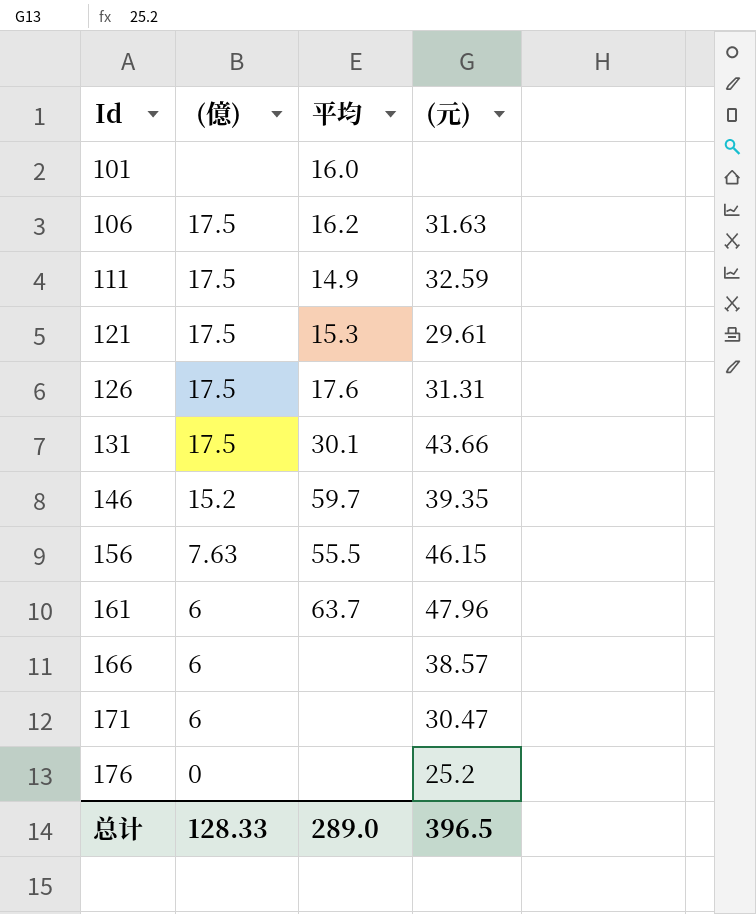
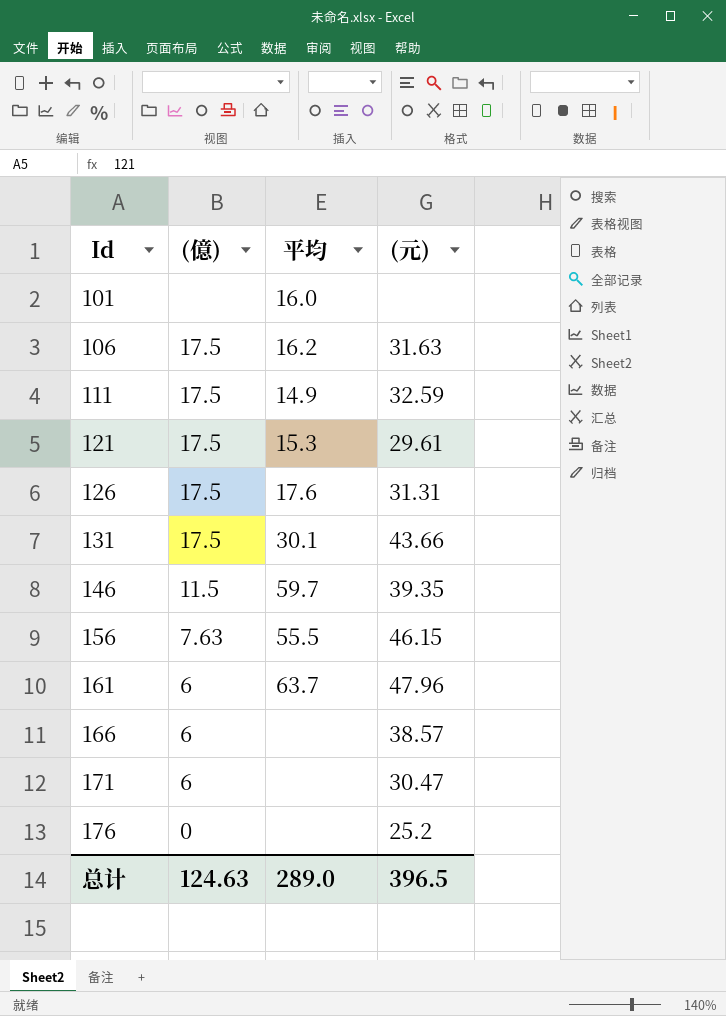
146 | (億): 15.2 -> 11.5
总计 | (億): 128.33 -> 124.63

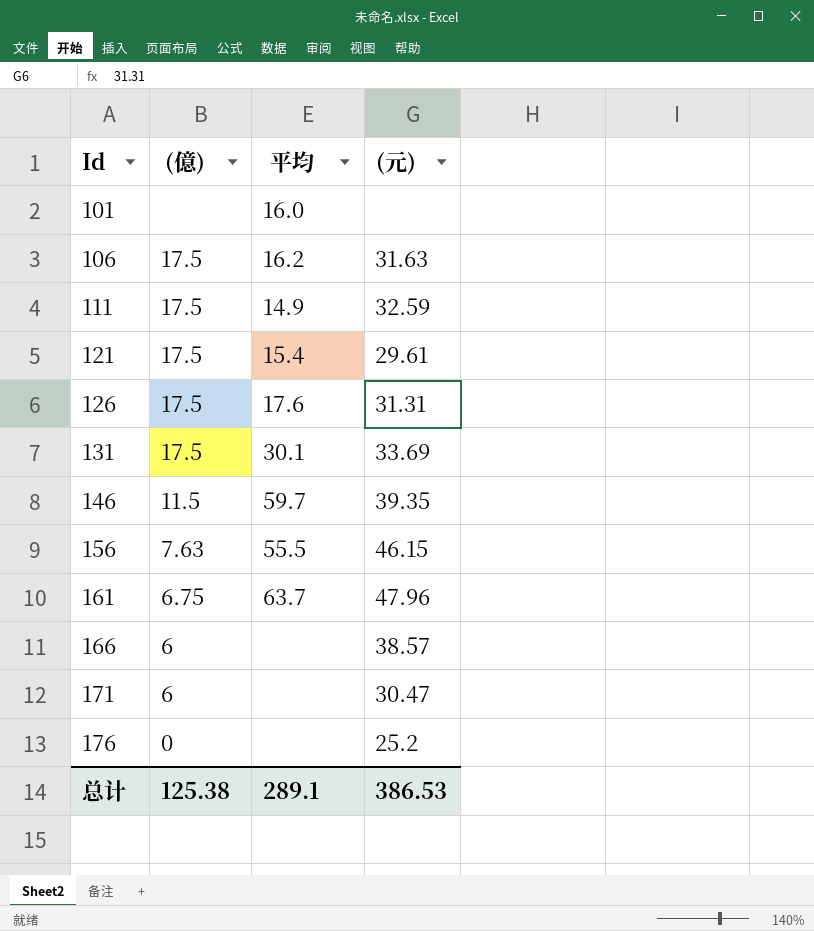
121 | 平均: 15.3 -> 15.4
131 | (元): 43.66 -> 33.69
161 | (億): 6 -> 6.75
总计 | (億): 124.63 -> 125.38
总计 | 平均: 289.0 -> 289.1
总计 | (元): 396.5 -> 386.53

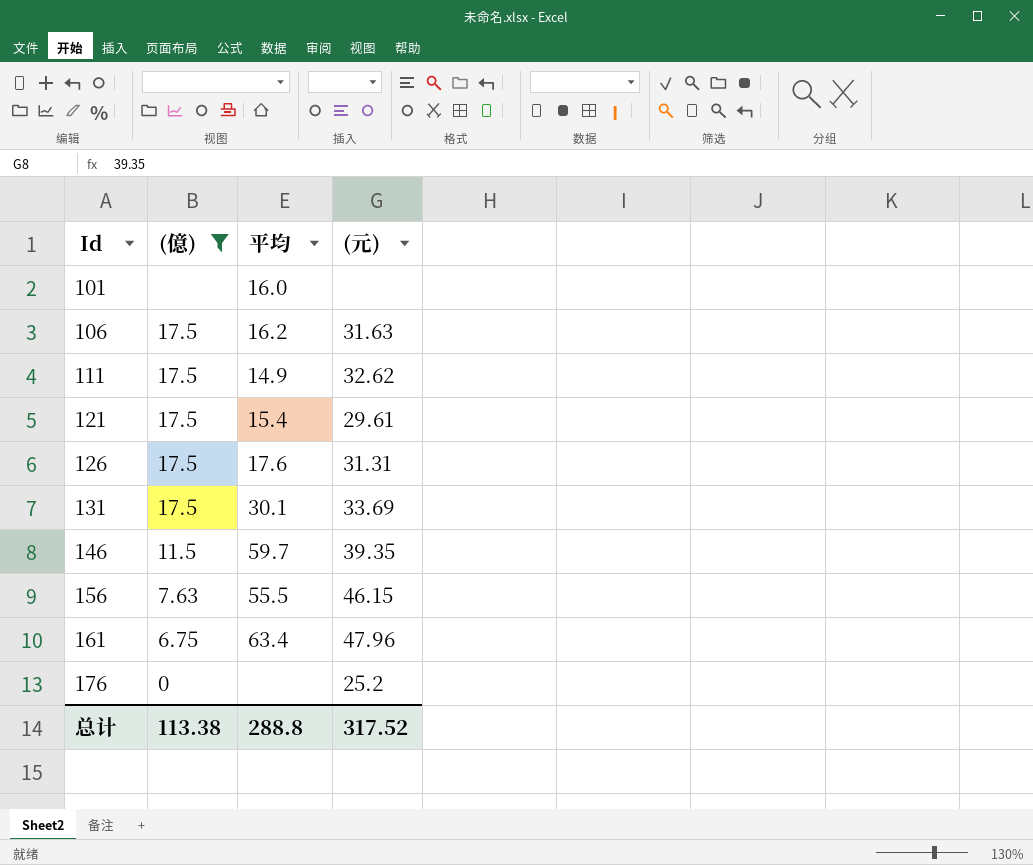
filter: none -> (億) != 6
111 | (元): 32.59 -> 32.62
161 | 平均: 63.7 -> 63.4
总计 | (億): 125.38 -> 113.38
总计 | 平均: 289.1 -> 288.8
总计 | (元): 386.53 -> 317.52

